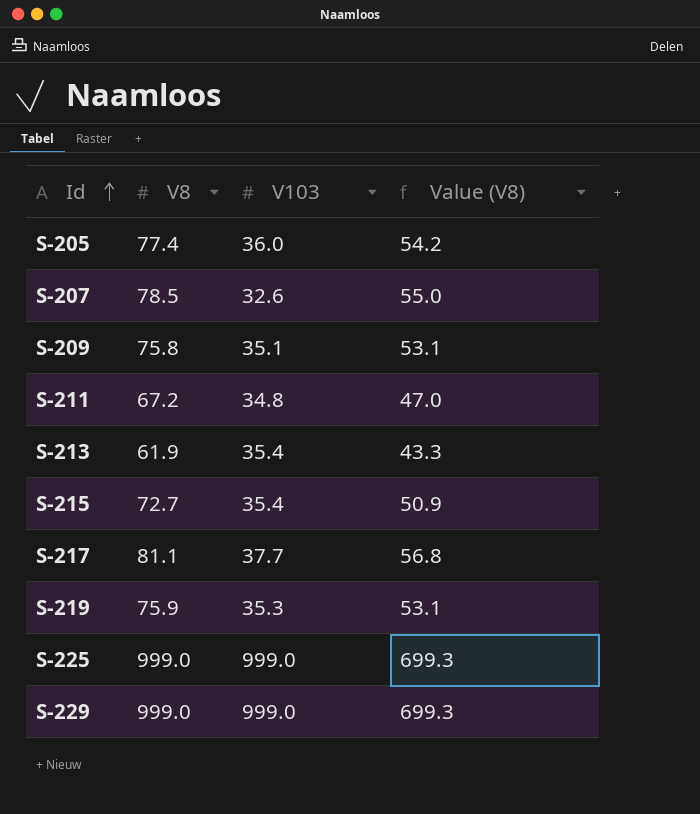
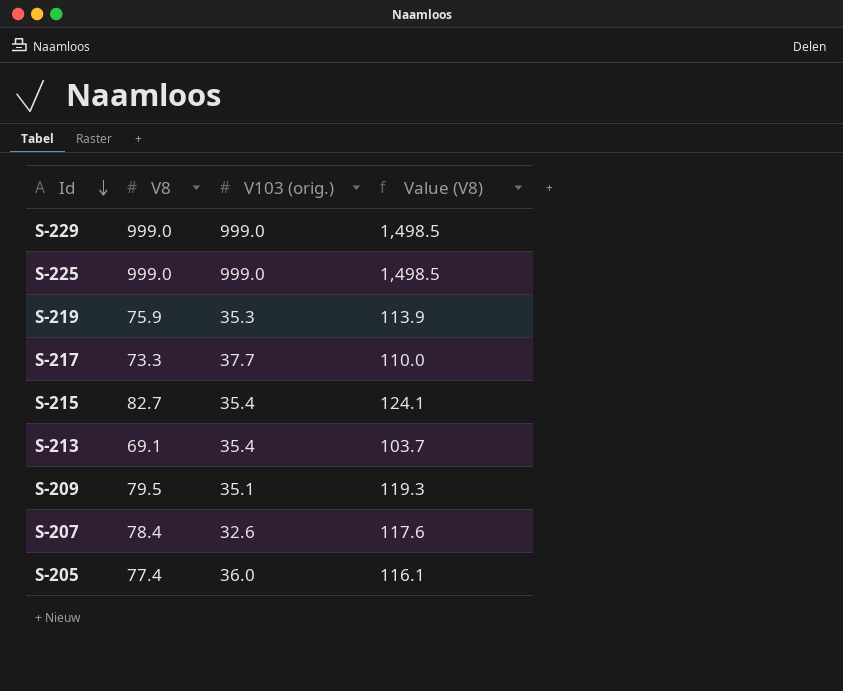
row order: Id ascending -> Id descending
column name: V103 -> V103 (orig.)
column Value (V8) | formula: [V8] * 0.7 -> [V8] * 1.5
row S-211: 67.2 | 34.8 | 47.0 -> none
S-217 | V8: 81.1 -> 73.3
S-215 | V8: 72.7 -> 82.7
S-213 | V8: 61.9 -> 69.1
S-209 | V8: 75.8 -> 79.5
S-207 | V8: 78.5 -> 78.4

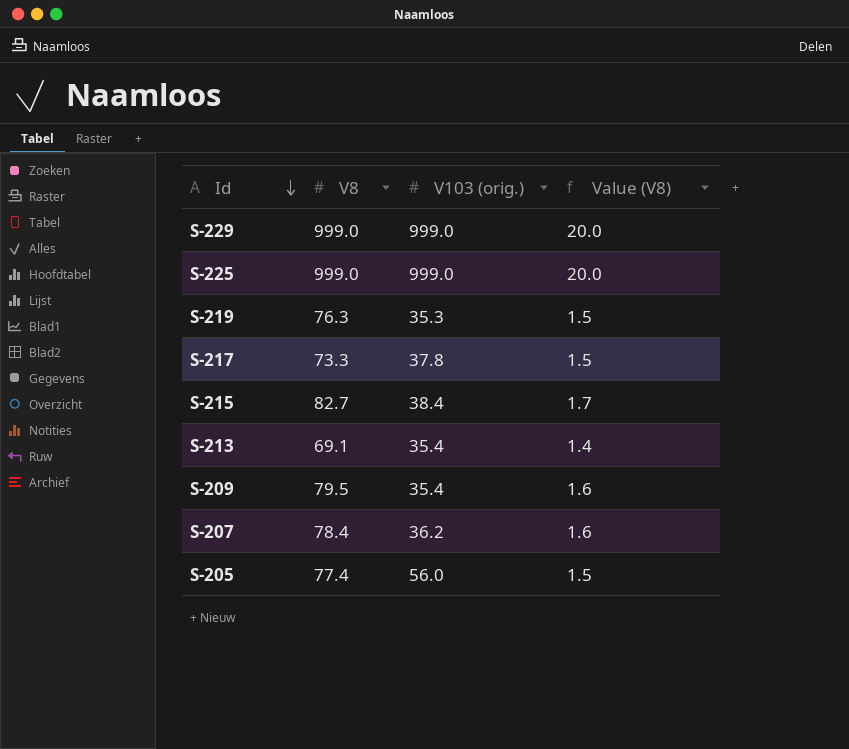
column Value (V8) | formula: [V8] * 1.5 -> [V8] * 0.02
S-219 | V8: 75.9 -> 76.3
S-217 | V103 (orig.): 37.7 -> 37.8
S-215 | V103 (orig.): 35.4 -> 38.4
S-209 | V103 (orig.): 35.1 -> 35.4
S-207 | V103 (orig.): 32.6 -> 36.2
S-205 | V103 (orig.): 36.0 -> 56.0

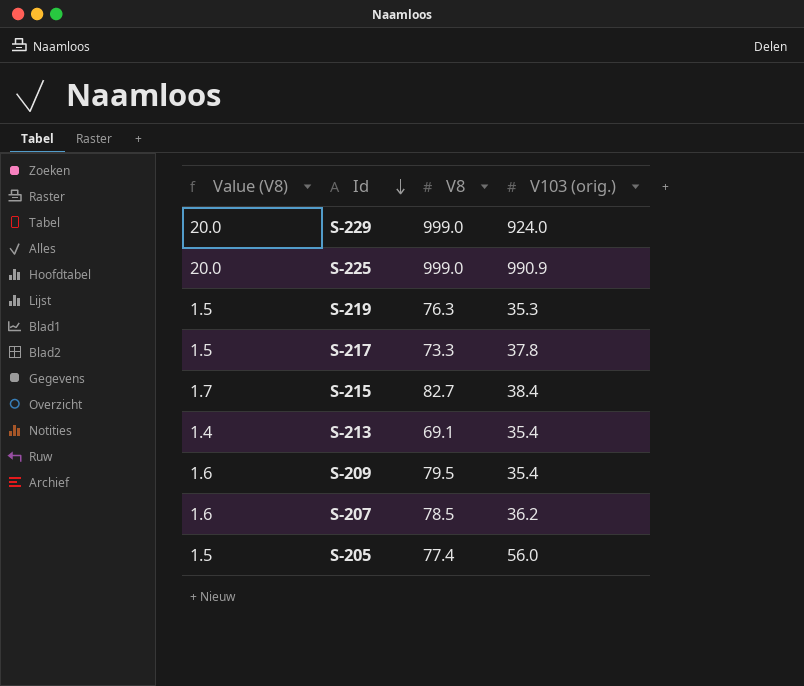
column Value (V8) | position: 4 -> 1
S-229 | V103 (orig.): 999.0 -> 924.0
S-225 | V103 (orig.): 999.0 -> 990.9
S-207 | V8: 78.4 -> 78.5

